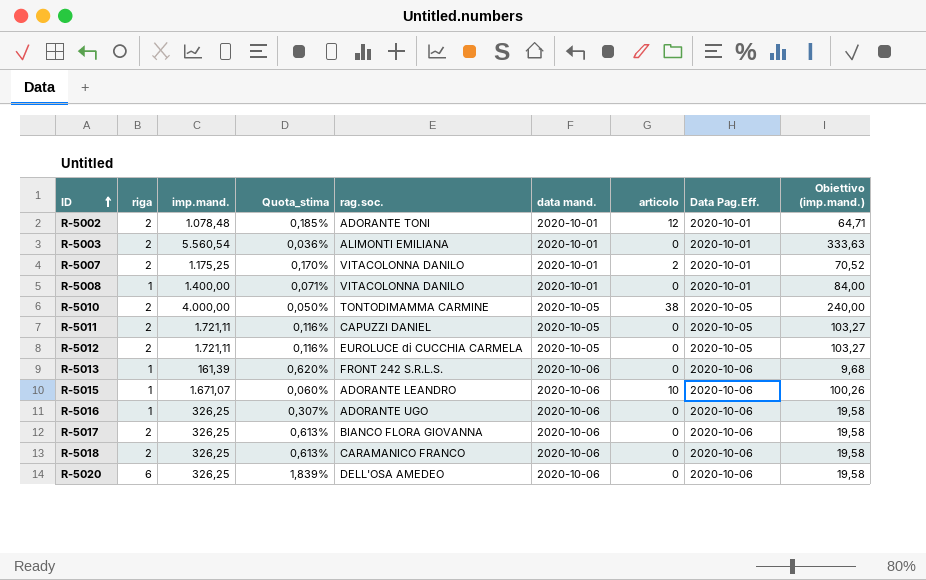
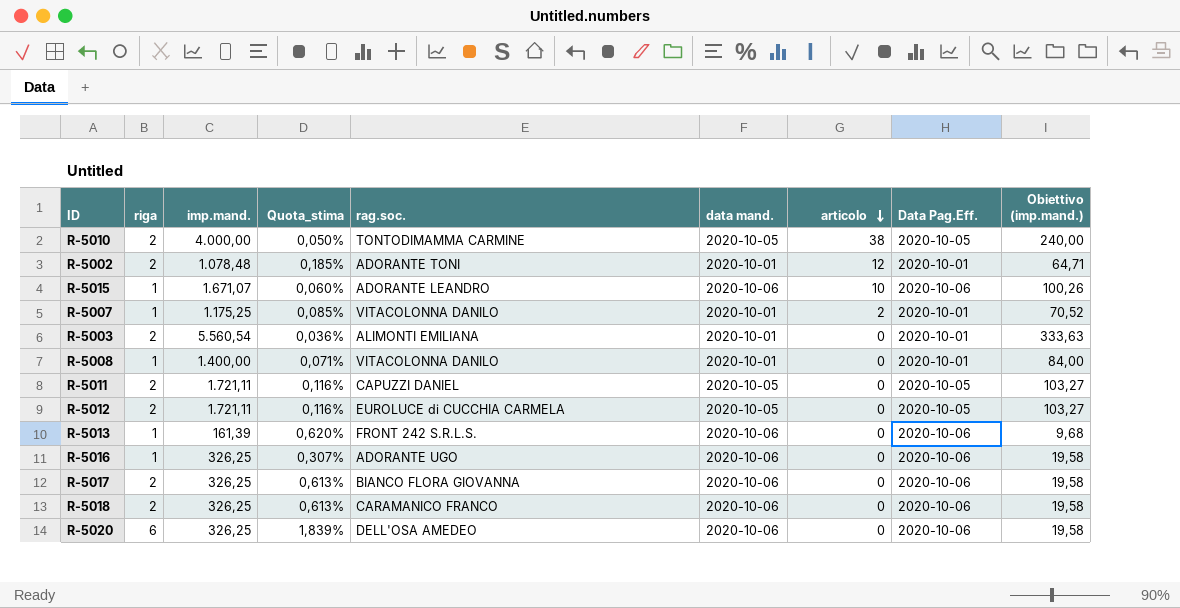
row order: ID ascending -> articolo descending
R-5007 | riga: 2 -> 1
R-5007 | Quota_stima: 0,170% -> 0,085%

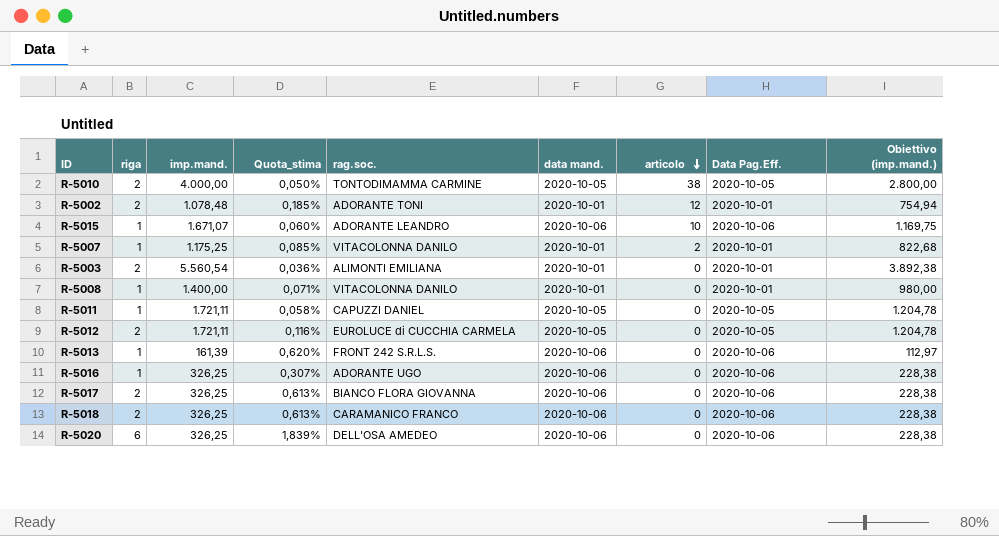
column Obiettivo (imp.mand.) | formula: [imp.mand.] * 0,06 -> [imp.mand.] * 0,7
R-5011 | riga: 2 -> 1
R-5011 | Quota_stima: 0,116% -> 0,058%

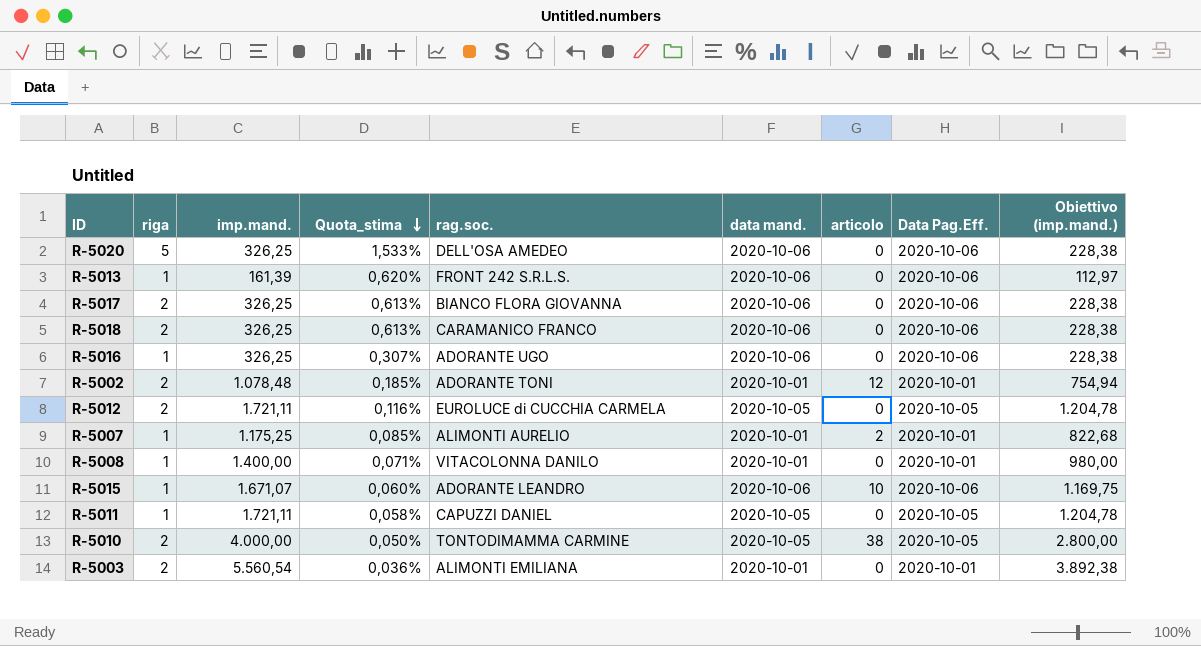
row order: articolo descending -> Quota_stima descending
R-5020 | riga: 6 -> 5
R-5020 | Quota_stima: 1,839% -> 1,533%
R-5007 | rag.soc.: VITACOLONNA DANILO -> ALIMONTI AURELIO

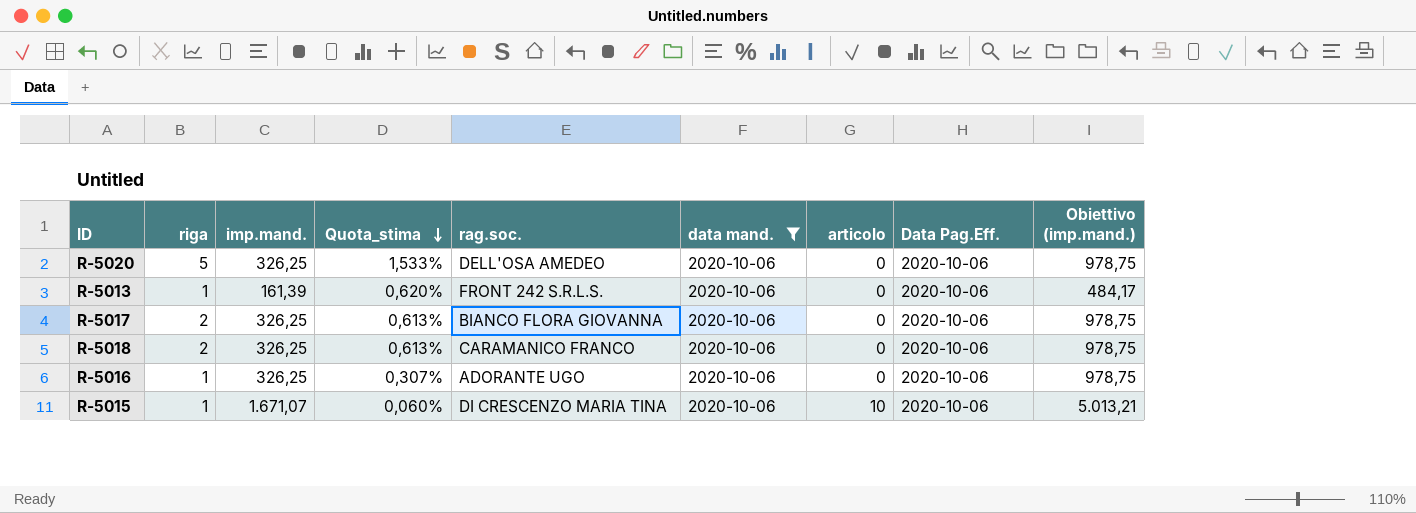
filter: none -> data mand. = 2020-10-06
column Obiettivo (imp.mand.) | formula: [imp.mand.] * 0,7 -> [imp.mand.] * 3
R-5015 | rag.soc.: ADORANTE LEANDRO -> DI CRESCENZO MARIA TINA

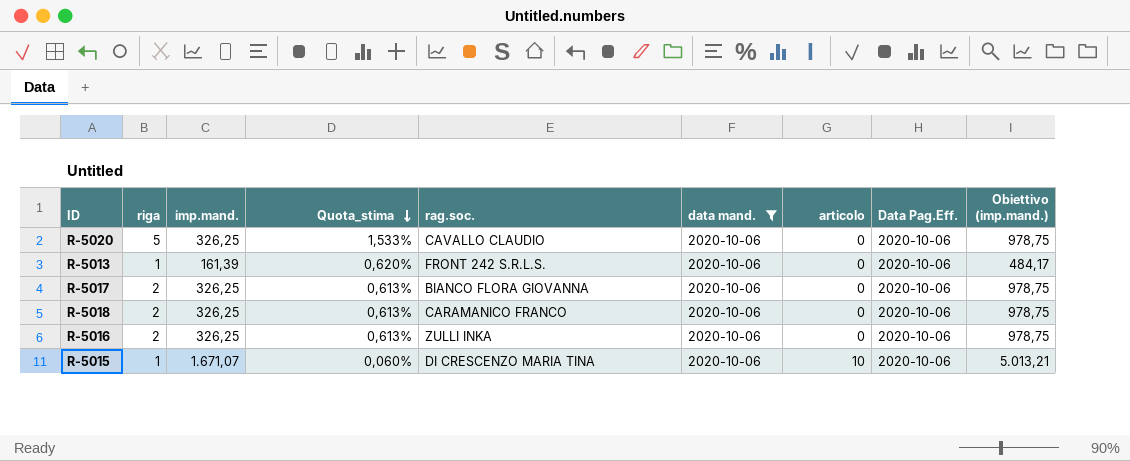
R-5020 | rag.soc.: DELL'OSA AMEDEO -> CAVALLO CLAUDIO
R-5016 | riga: 1 -> 2
R-5016 | Quota_stima: 0,307% -> 0,613%
R-5016 | rag.soc.: ADORANTE UGO -> ZULLI INKA

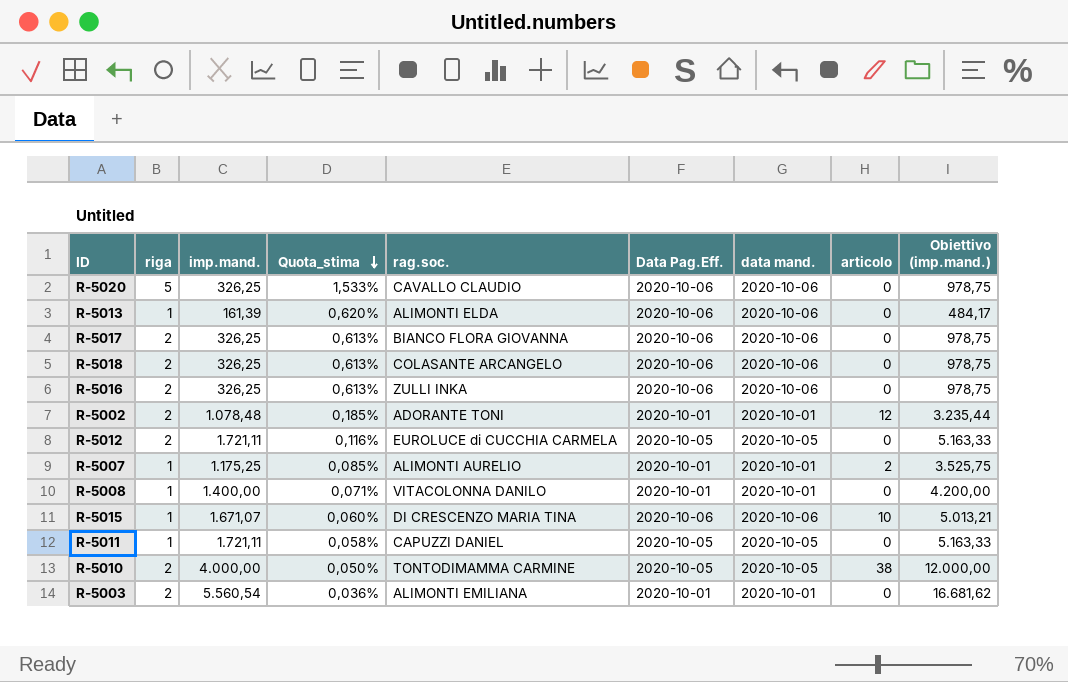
filter: data mand. = 2020-10-06 -> none
column Data Pag.Eff. | position: 8 -> 6
R-5013 | rag.soc.: FRONT 242 S.R.L.S. -> ALIMONTI ELDA
R-5018 | rag.soc.: CARAMANICO FRANCO -> COLASANTE ARCANGELO

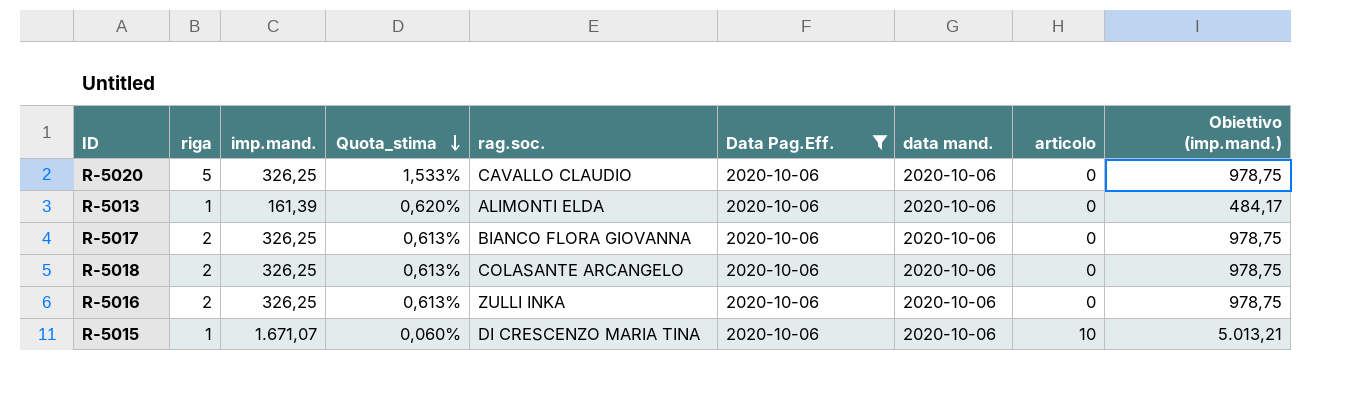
filter: none -> Data Pag.Eff. = 2020-10-06

